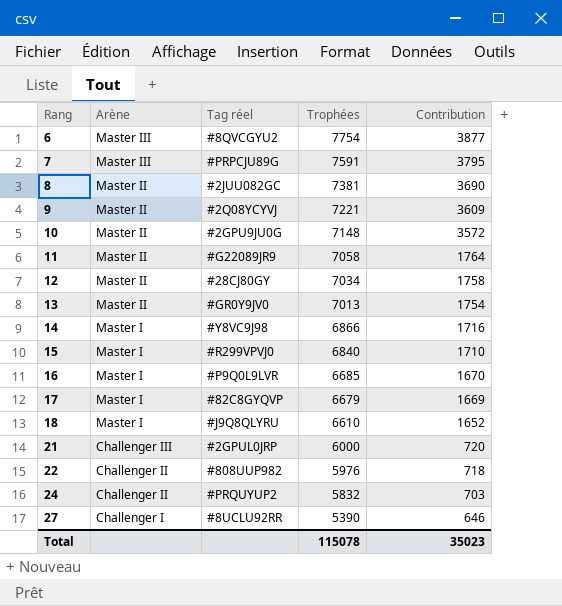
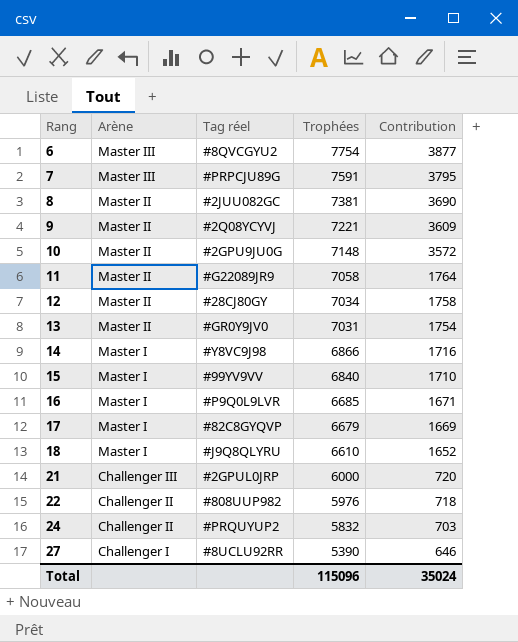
13 | Trophées: 7013 -> 7031
15 | Tag réel: #R299VPVJ0 -> #99YV9VV
16 | Contribution: 1670 -> 1671
Total | Trophées: 115078 -> 115096
Total | Contribution: 35023 -> 35024

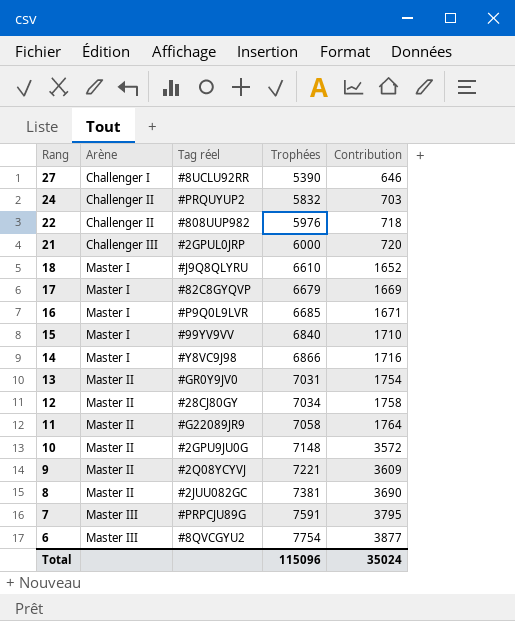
row order: Rang ascending -> Rang descending

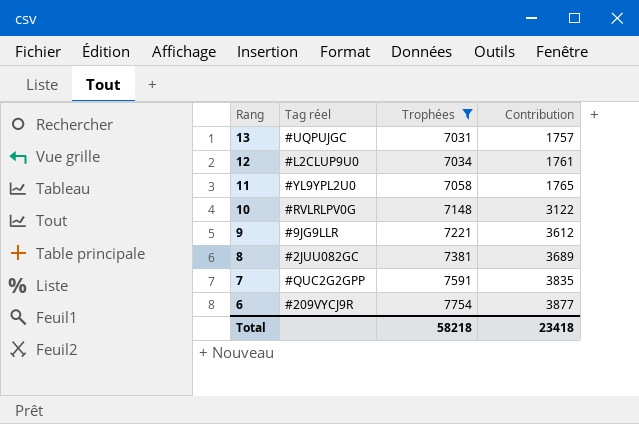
filter: none -> Trophées >= 7031
column Arène | position: 2 -> none
13 | Tag réel: #GR0Y9JV0 -> #UQPUJGC
13 | Contribution: 1754 -> 1757
12 | Tag réel: #28CJ80GY -> #L2CLUP9U0
12 | Contribution: 1758 -> 1761
11 | Tag réel: #G22089JR9 -> #YL9YPL2U0
11 | Contribution: 1764 -> 1765
10 | Tag réel: #2GPU9JU0G -> #RVLRLPV0G
10 | Contribution: 3572 -> 3122
9 | Tag réel: #2Q08YCYVJ -> #9JG9LLR
9 | Contribution: 3609 -> 3612
8 | Contribution: 3690 -> 3689
7 | Tag réel: #PRPCJU89G -> #QUC2G2GPP
7 | Contribution: 3795 -> 3835
6 | Tag réel: #8QVCGYU2 -> #209VYCJ9R
Total | Trophées: 115096 -> 58218
Total | Contribution: 35024 -> 23418

